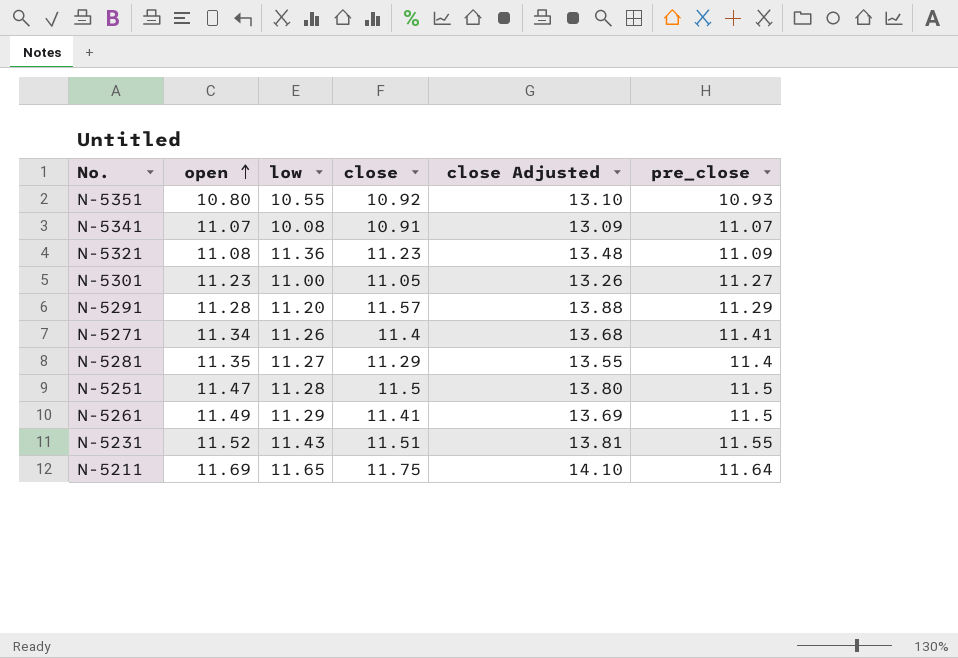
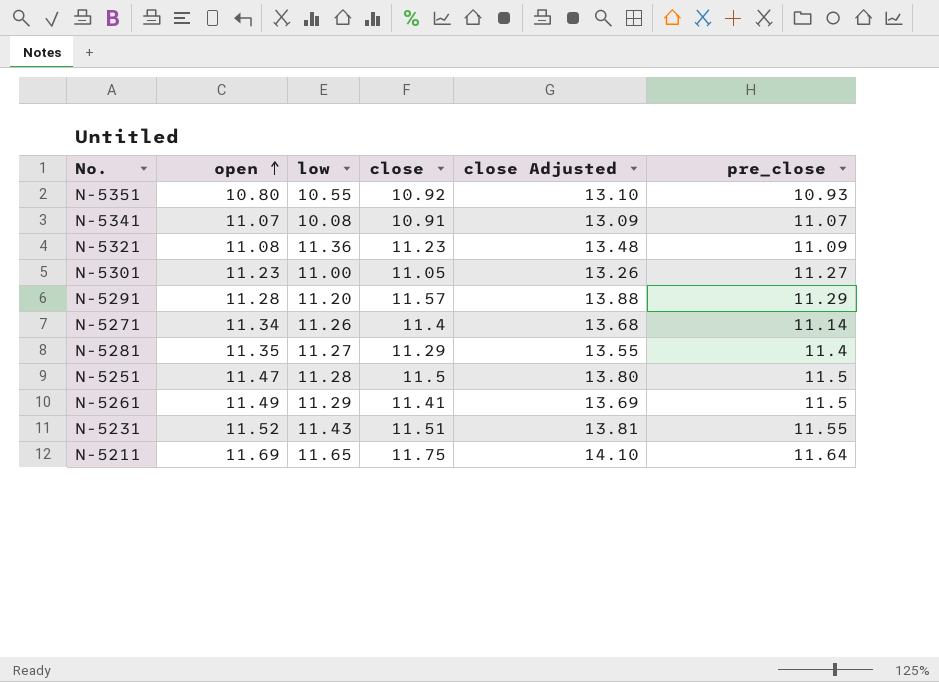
N-5271 | pre_close: 11.41 -> 11.14

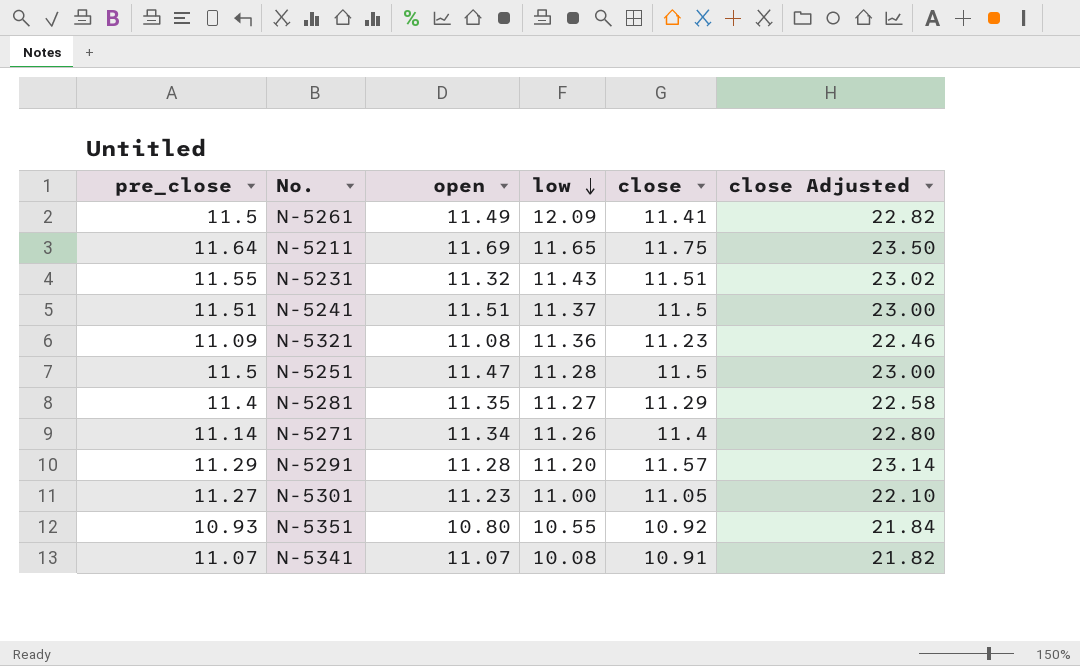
row order: open ascending -> low descending
column pre_close | position: 6 -> 1
column close Adjusted | formula: [close] * 1.2 -> [close] * 2
N-5261 | low: 11.29 -> 12.09
N-5231 | open: 11.52 -> 11.32
row N-5241: none -> 11.51 | 11.51 | 11.37 | 11.5 | 23.00

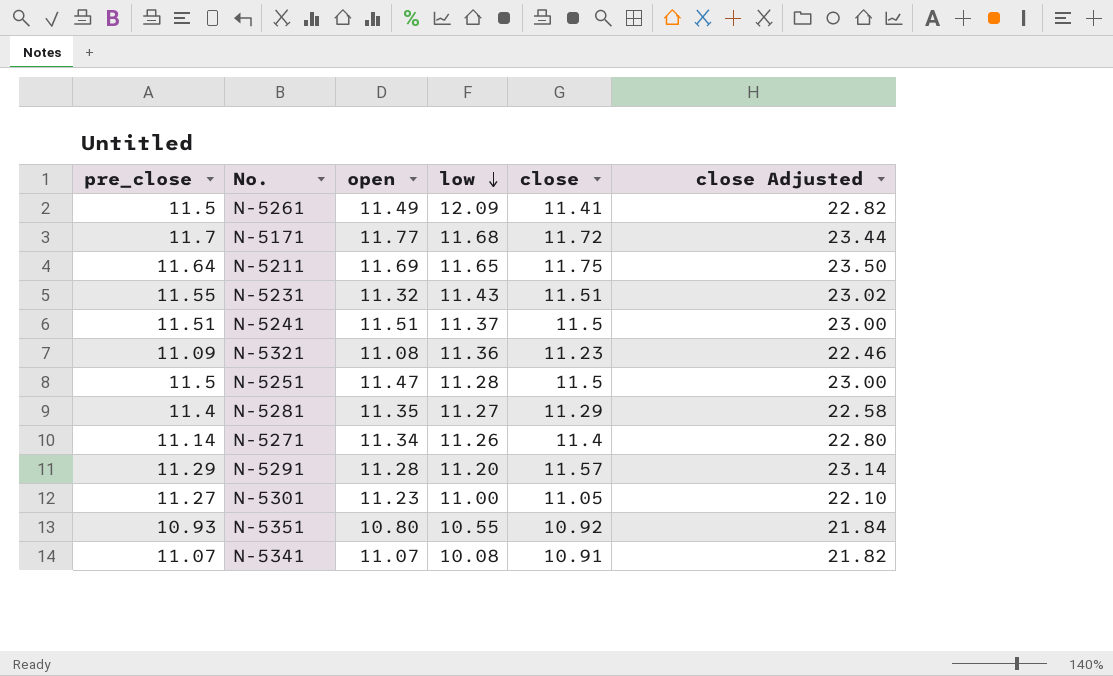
row N-5171: none -> 11.7 | 11.77 | 11.68 | 11.72 | 23.44

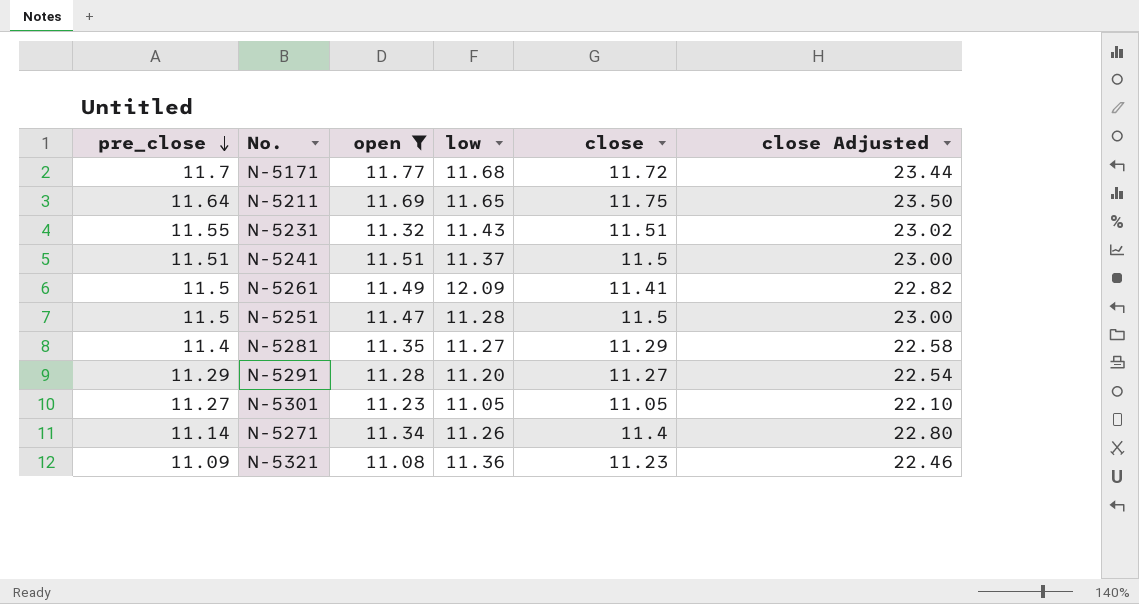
filter: none -> open >= 11.08
row order: low descending -> pre_close descending
N-5291 | close: 11.57 -> 11.27
N-5291 | close Adjusted: 23.14 -> 22.54
N-5301 | low: 11.00 -> 11.05

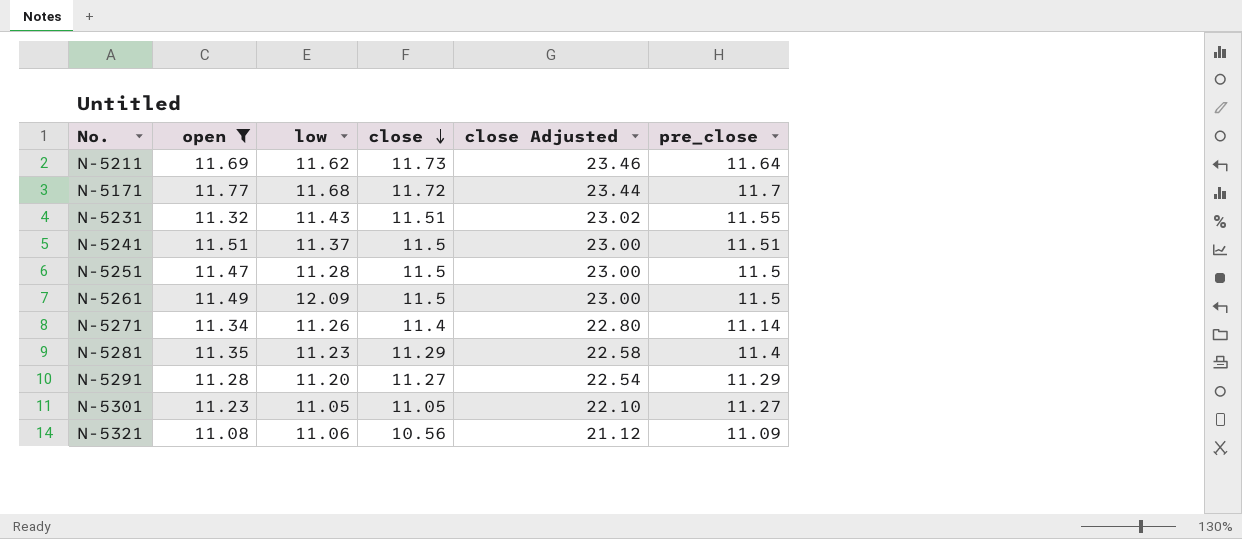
row order: pre_close descending -> close descending
column pre_close | position: 1 -> 6
N-5211 | low: 11.65 -> 11.62
N-5211 | close: 11.75 -> 11.73
N-5211 | close Adjusted: 23.50 -> 23.46
N-5261 | close: 11.41 -> 11.5
N-5261 | close Adjusted: 22.82 -> 23.00
N-5281 | low: 11.27 -> 11.23
N-5321 | low: 11.36 -> 11.06
N-5321 | close: 11.23 -> 10.56
N-5321 | close Adjusted: 22.46 -> 21.12

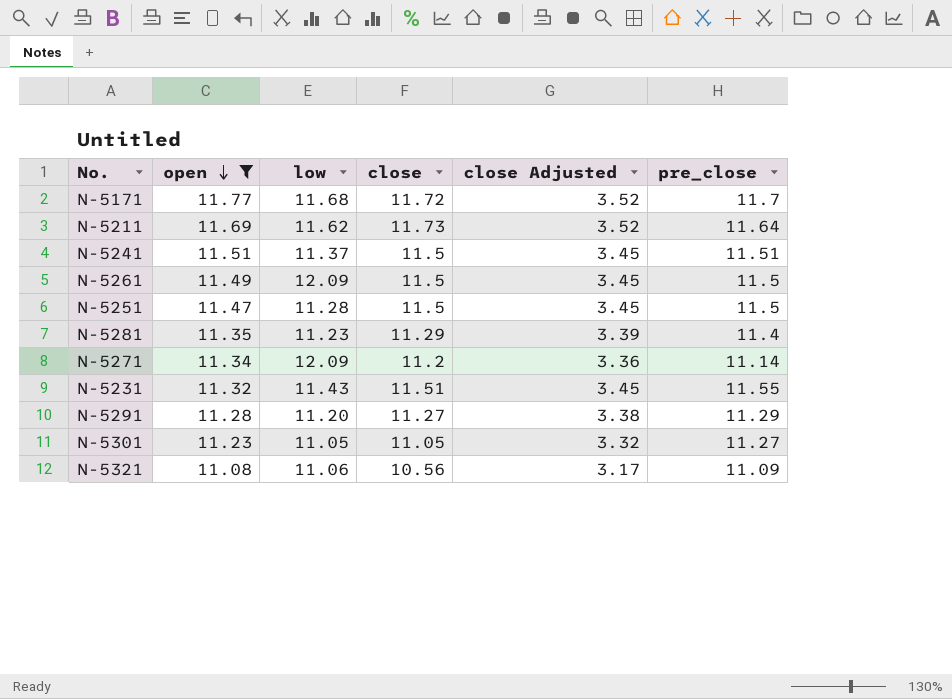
row order: close descending -> open descending
column close Adjusted | formula: [close] * 2 -> [close] * 0.3
N-5271 | low: 11.26 -> 12.09
N-5271 | close: 11.4 -> 11.2

